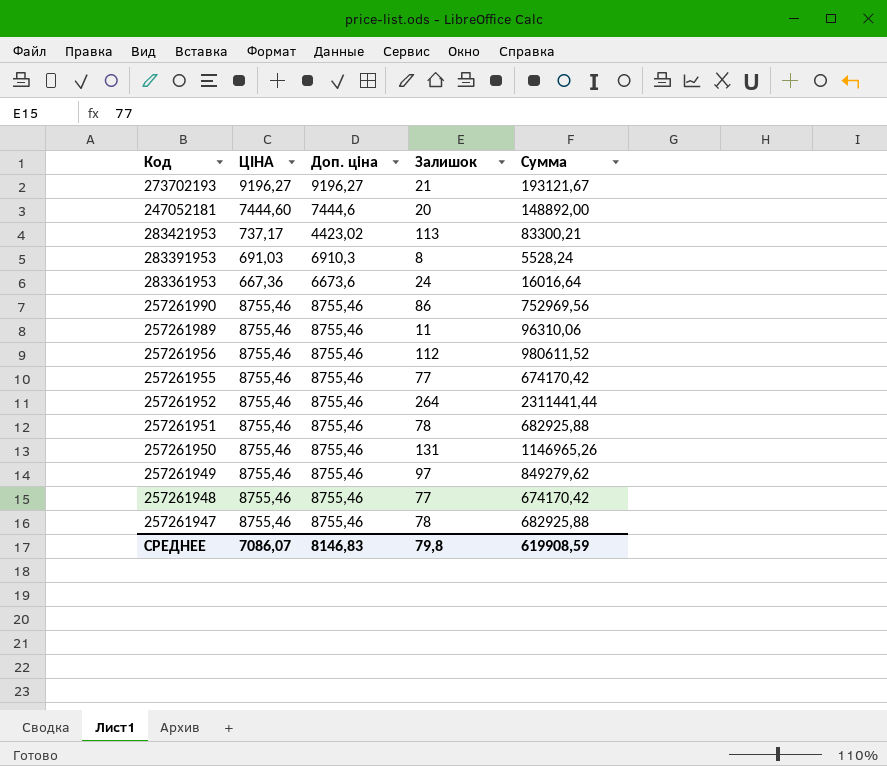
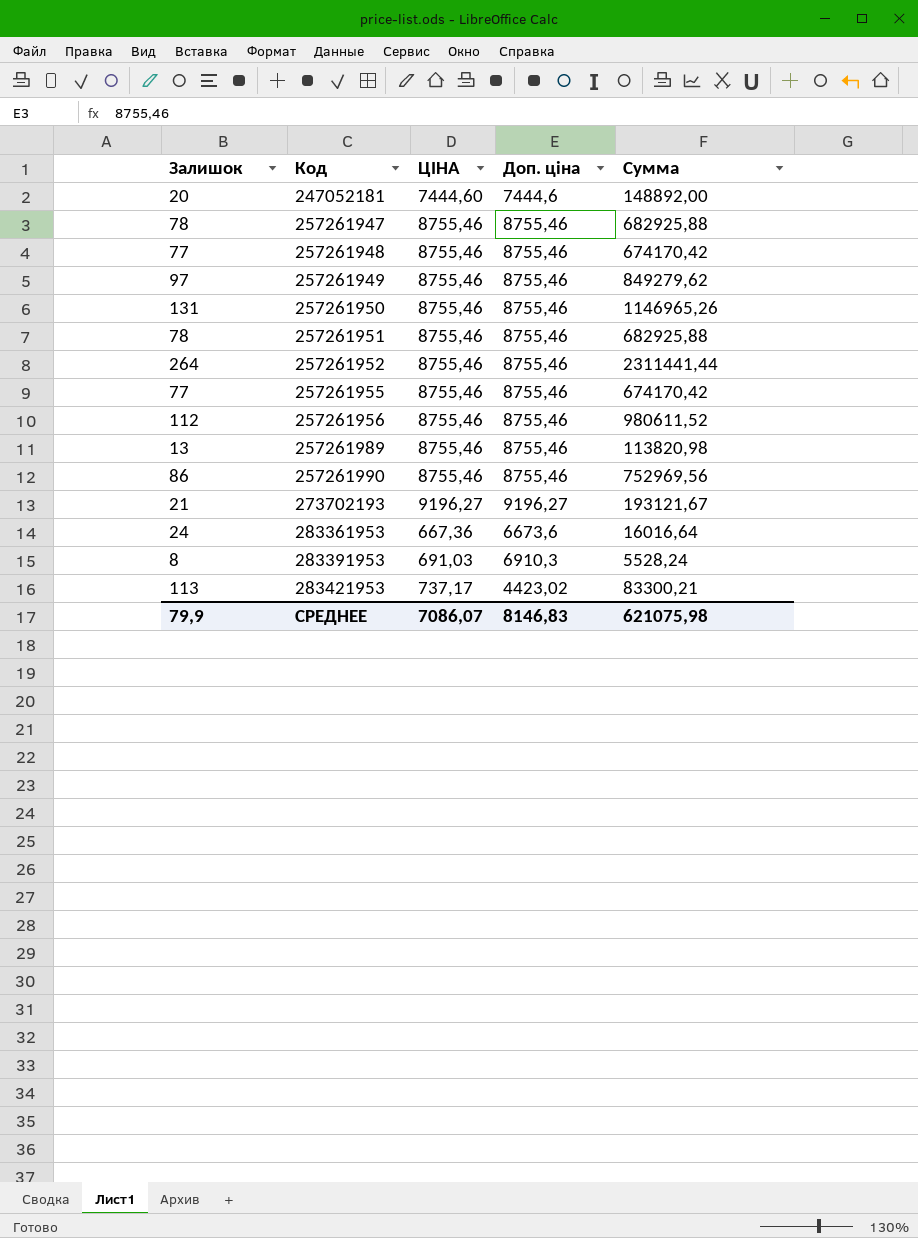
row order: none -> Код ascending
column Залишок | position: 4 -> 1
257261989 | Залишок: 11 -> 13
257261989 | Сумма: 96310,06 -> 113820,98
СРЕДНЕЕ | Залишок: 79,8 -> 79,9
СРЕДНЕЕ | Сумма: 619908,59 -> 621075,98

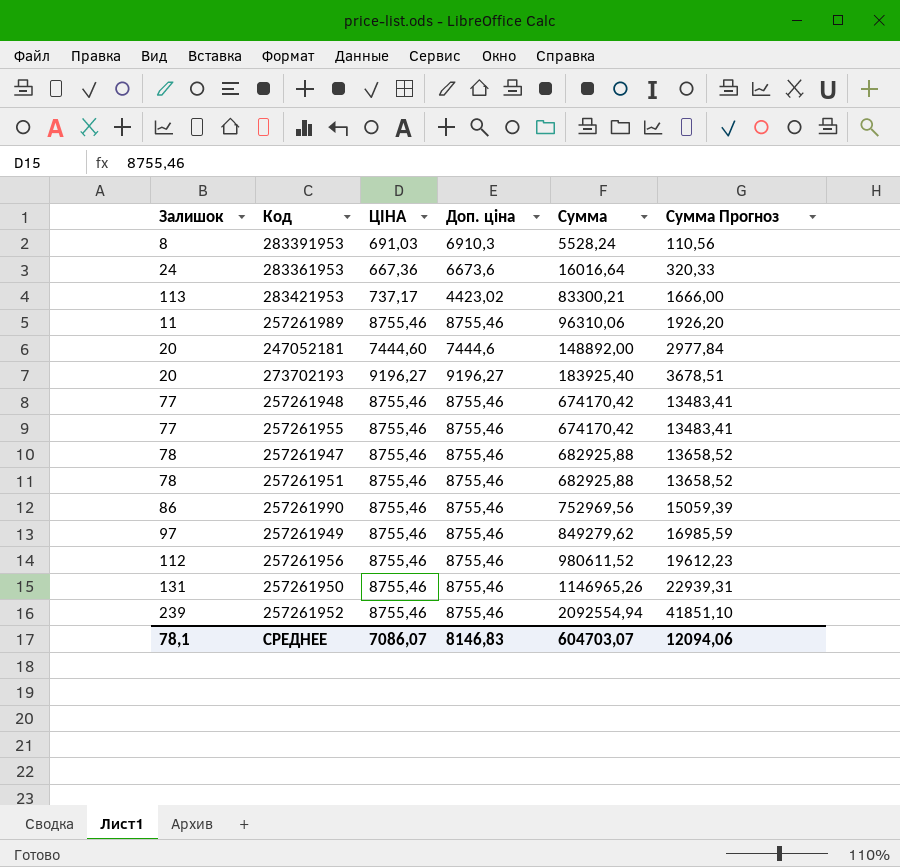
row order: Код ascending -> Сумма ascending
column Сумма Прогноз | formula: none -> [Сумма] * 0,02
257261989 | Залишок: 13 -> 11
257261989 | Сумма: 113820,98 -> 96310,06
273702193 | Залишок: 21 -> 20
273702193 | Сумма: 193121,67 -> 183925,40
257261952 | Залишок: 264 -> 239
257261952 | Сумма: 2311441,44 -> 2092554,94
СРЕДНЕЕ | Залишок: 79,9 -> 78,1
СРЕДНЕЕ | Сумма: 621075,98 -> 604703,07

